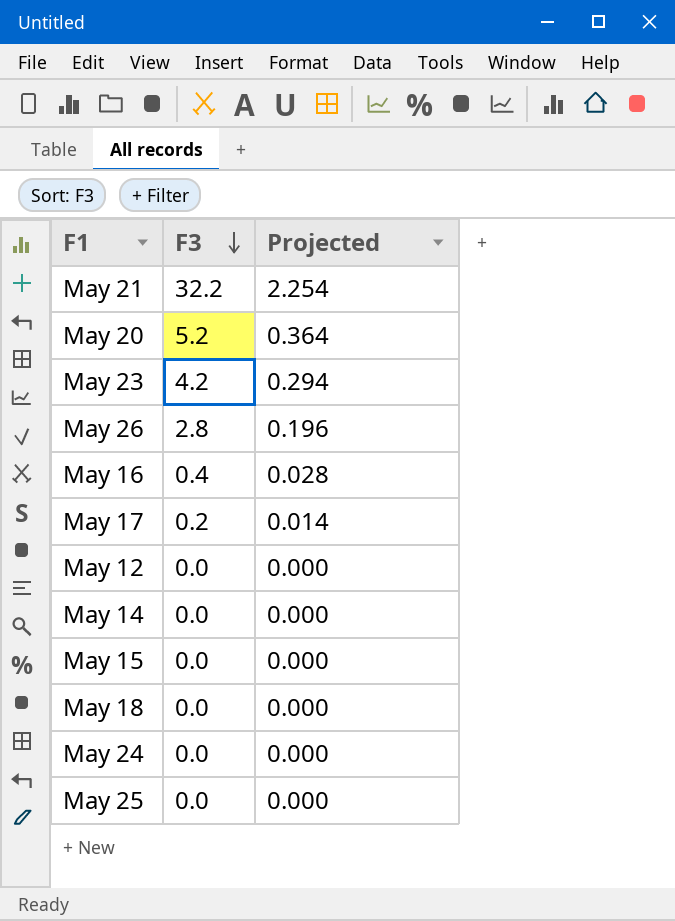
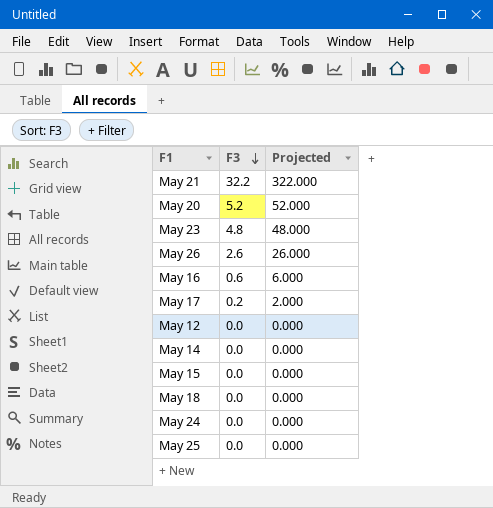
column Projected | formula: [F3] * 0.07 -> [F3] * 10
May 23 | F3: 4.2 -> 4.8
May 26 | F3: 2.8 -> 2.6
May 16 | F3: 0.4 -> 0.6

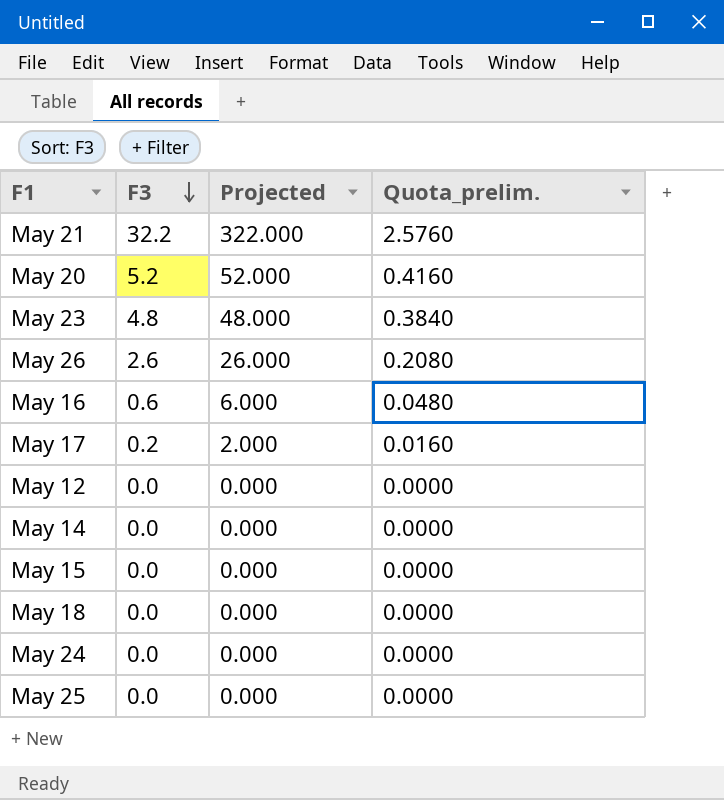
column Quota_prelim. | formula: none -> [F3] * 0.08

